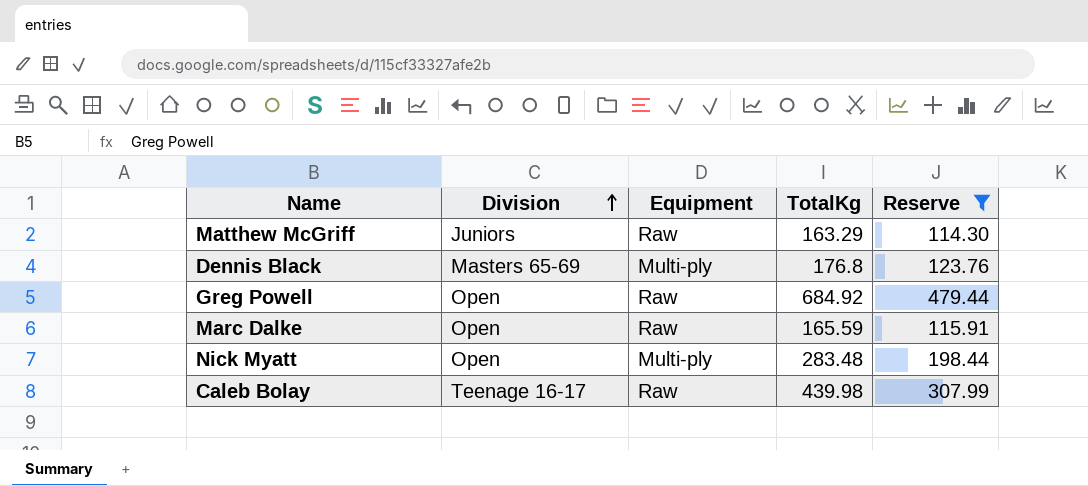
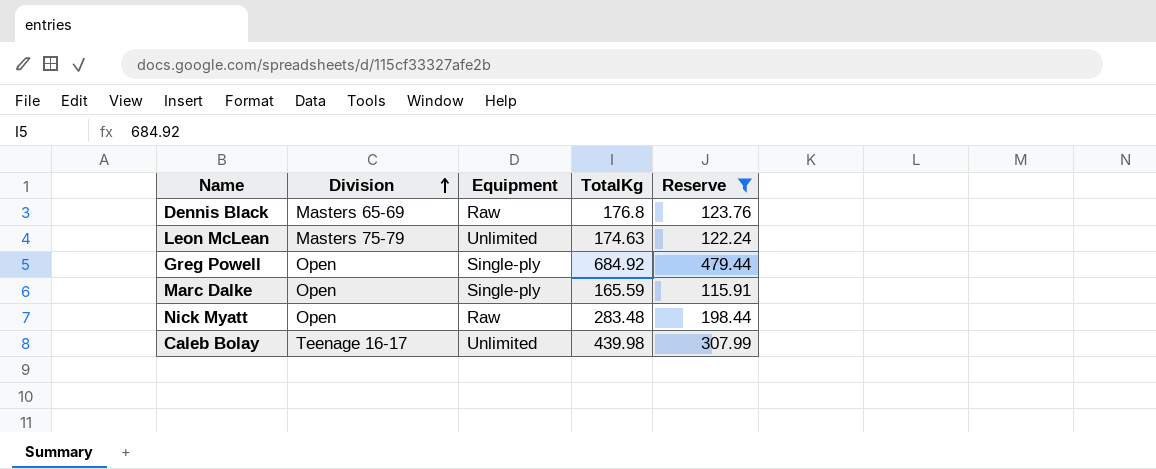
row Matthew McGriff: Juniors | Raw | 163.29 | 114.30 -> none
Dennis Black | Equipment: Multi-ply -> Raw
row Leon McLean: none -> Masters 75-79 | Unlimited | 174.63 | 122.24
Greg Powell | Equipment: Raw -> Single-ply
Marc Dalke | Equipment: Raw -> Single-ply
Nick Myatt | Equipment: Multi-ply -> Raw
Caleb Bolay | Equipment: Raw -> Unlimited

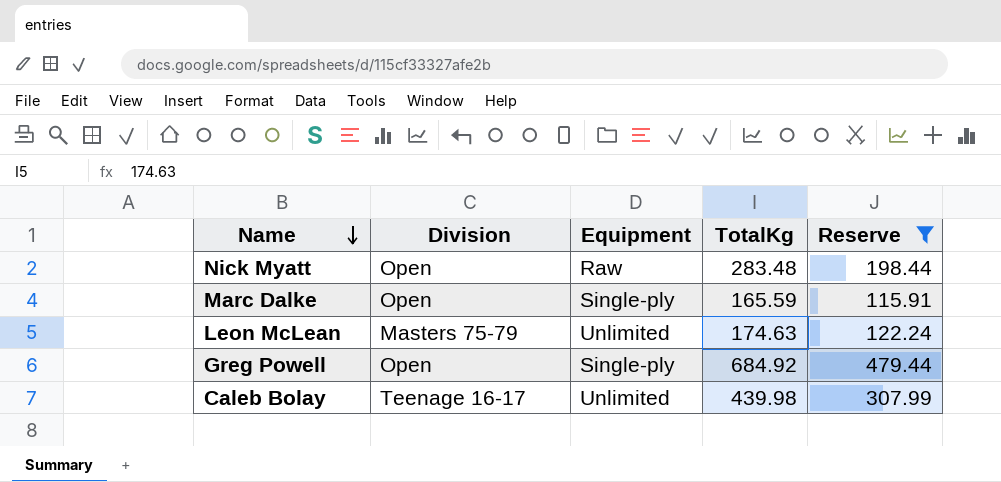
row order: Division ascending -> Name descending
row Dennis Black: Masters 65-69 | Raw | 176.8 | 123.76 -> none

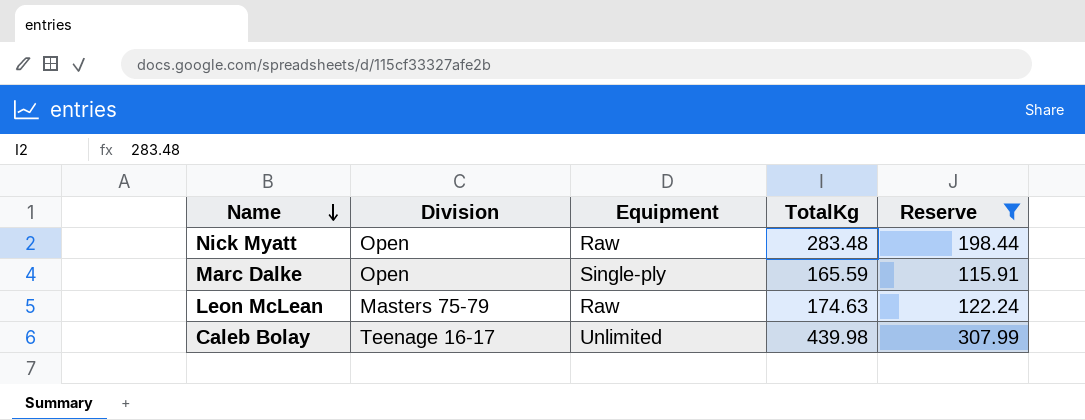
row Greg Powell: Open | Single-ply | 684.92 | 479.44 -> none
Leon McLean | Equipment: Unlimited -> Raw

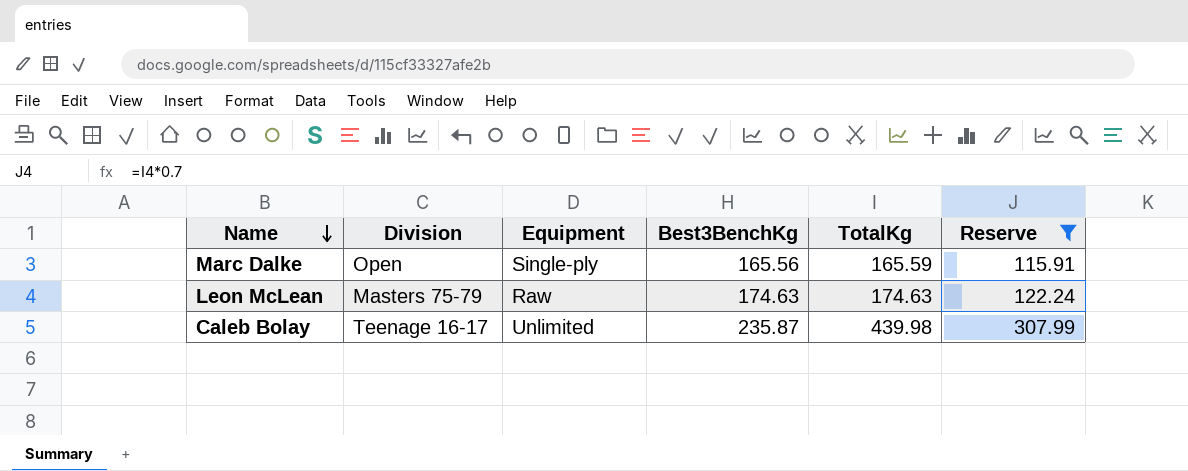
column Best3BenchKg | position: none -> 4
row Nick Myatt: Open | Raw | 283.48 | 198.44 -> none

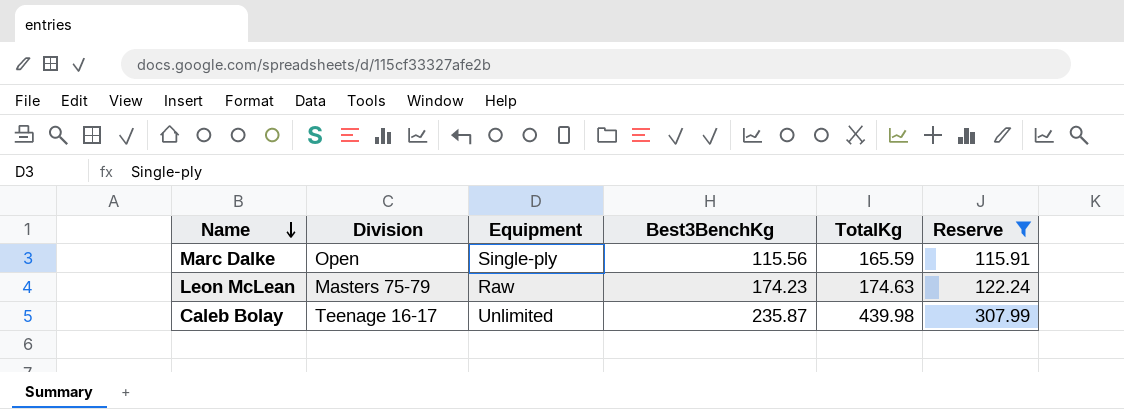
Marc Dalke | Best3BenchKg: 165.56 -> 115.56
Leon McLean | Best3BenchKg: 174.63 -> 174.23

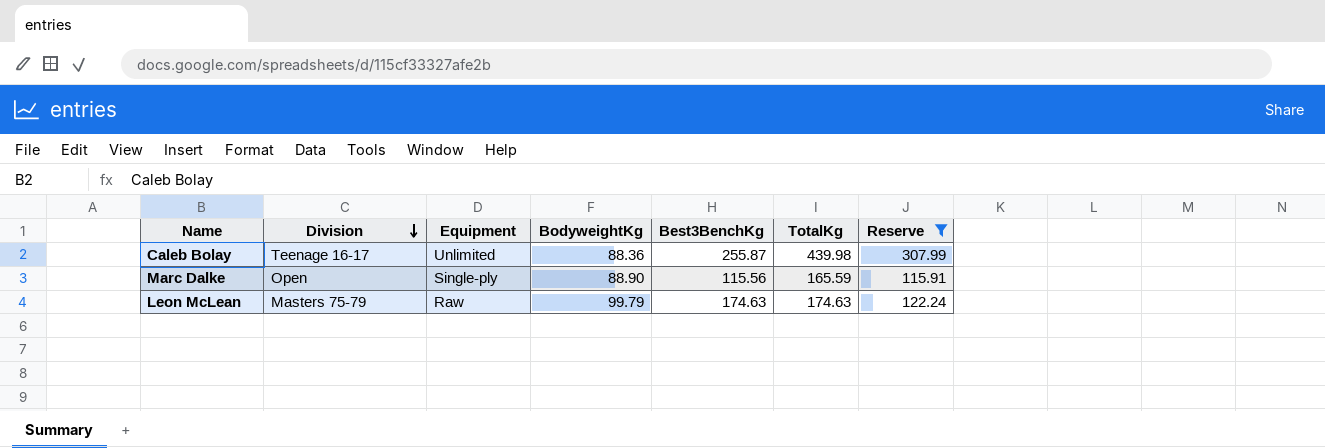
row order: Name descending -> Division descending
column BodyweightKg | position: none -> 4
Caleb Bolay | Best3BenchKg: 235.87 -> 255.87
Leon McLean | Best3BenchKg: 174.23 -> 174.63

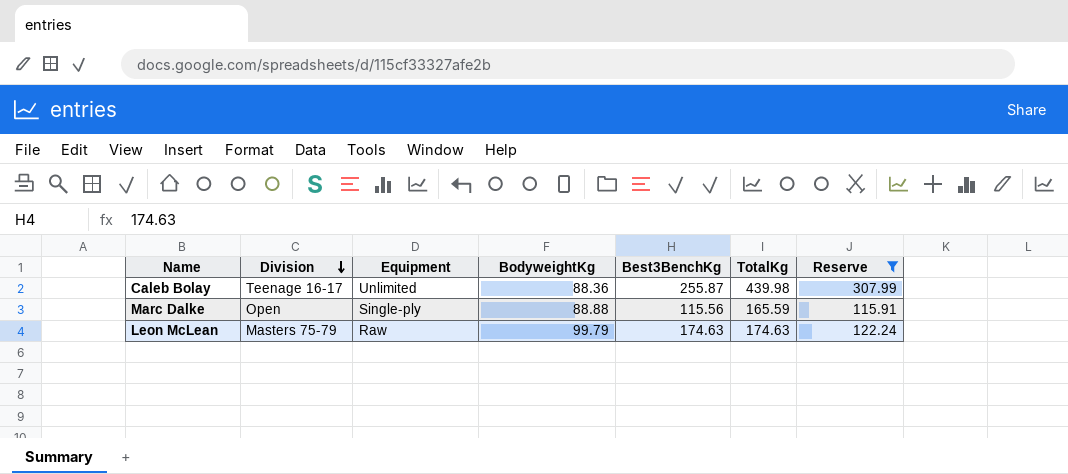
Marc Dalke | BodyweightKg: 88.90 -> 88.88

